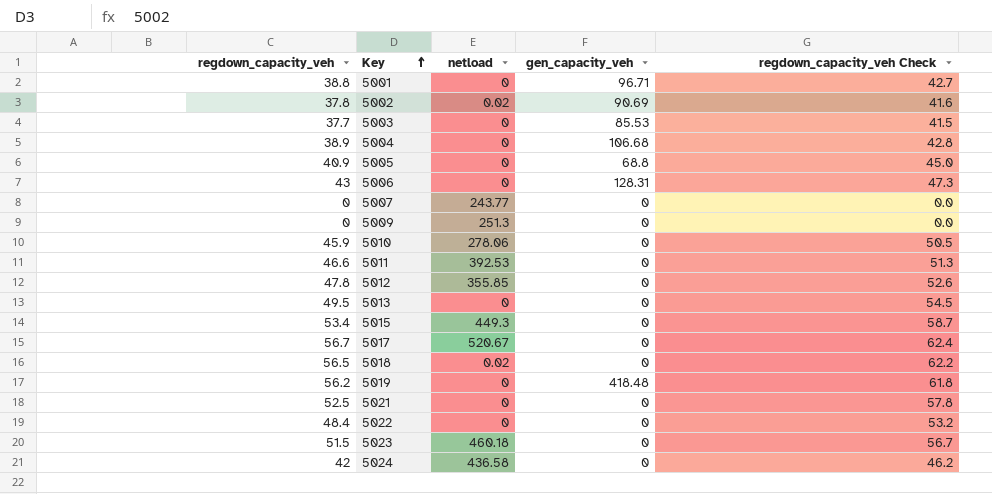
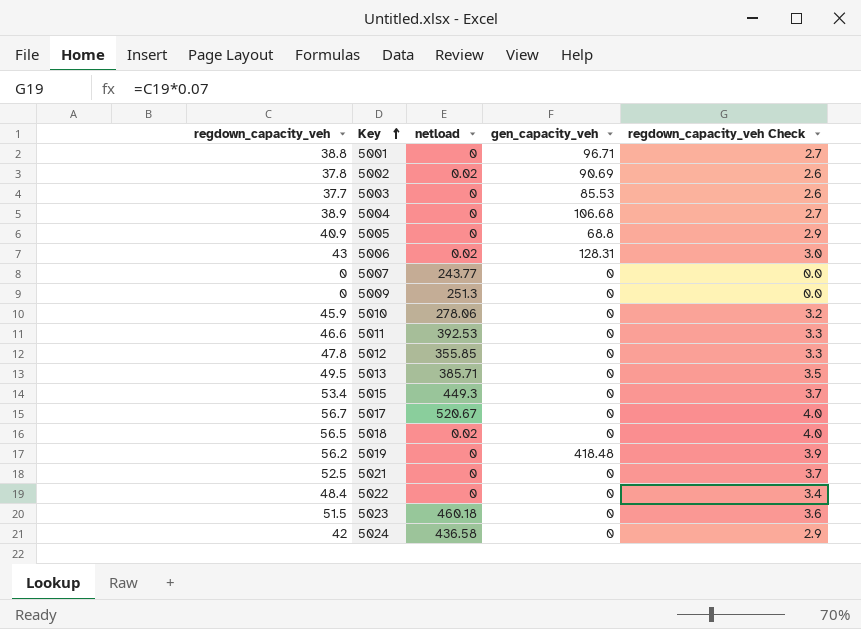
column regdown_capacity_veh Check | formula: [regdown_capacity_veh] * 1.1 -> [regdown_capacity_veh] * 0.07
5006 | netload: 0 -> 0.02
5013 | netload: 0 -> 385.71

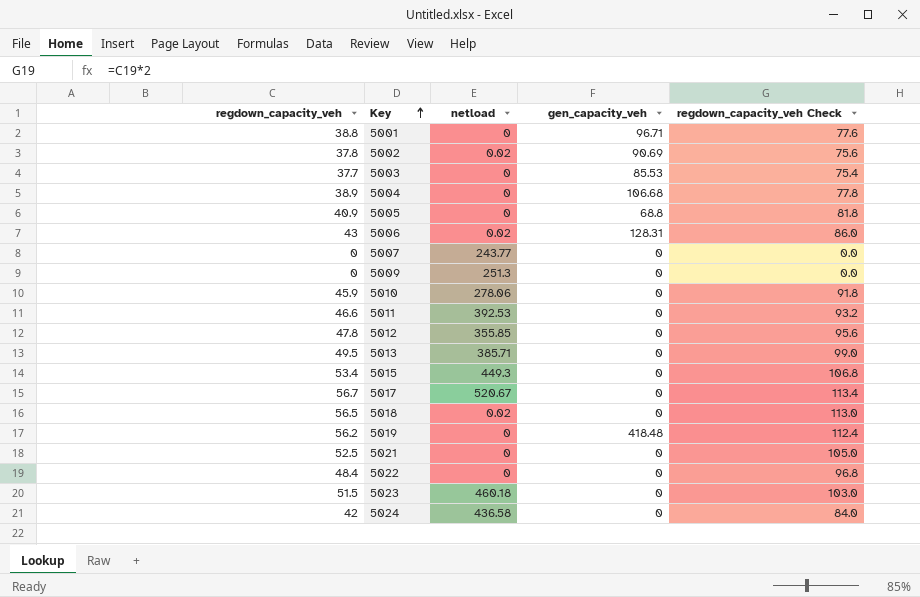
column regdown_capacity_veh Check | formula: [regdown_capacity_veh] * 0.07 -> [regdown_capacity_veh] * 2

